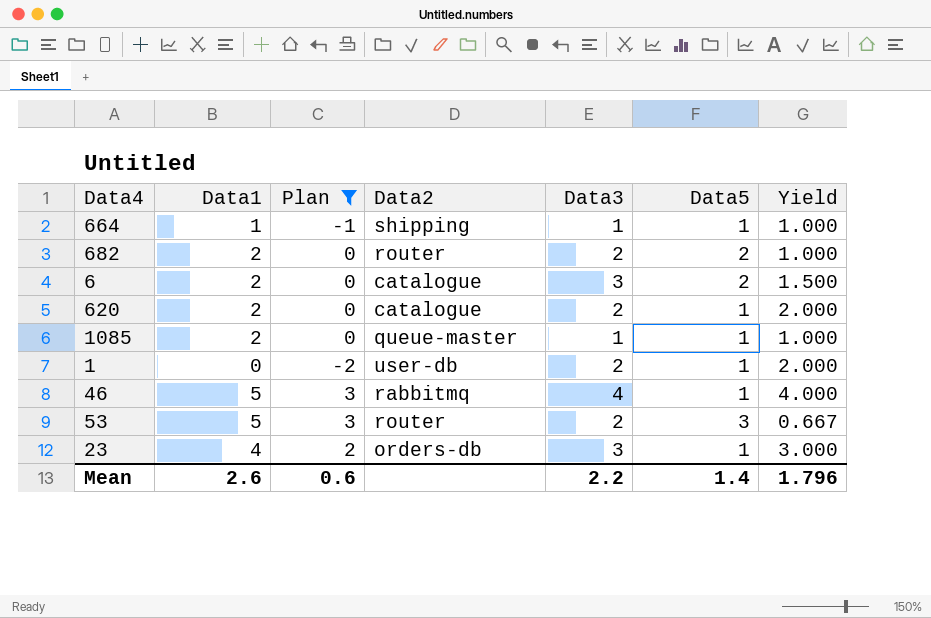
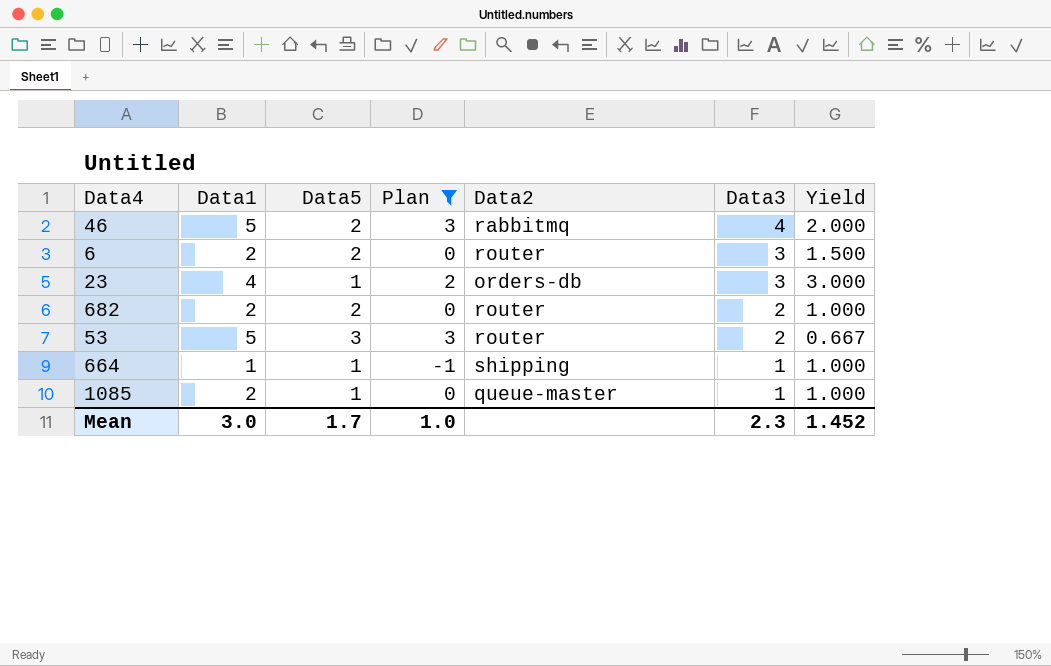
row order: none -> Data3 descending
column Data5 | position: 6 -> 3
row 620: 2 | 0 | catalogue | 2 | 1 | 2.000 -> none
row 1: 0 | -2 | user-db | 2 | 1 | 2.000 -> none
46 | Data5: 1 -> 2
46 | Yield: 4.000 -> 2.000
6 | Data2: catalogue -> router
Mean | Data1: 2.6 -> 3.0
Mean | Data5: 1.4 -> 1.7
Mean | Plan: 0.6 -> 1.0
Mean | Data3: 2.2 -> 2.3
Mean | Yield: 1.796 -> 1.452

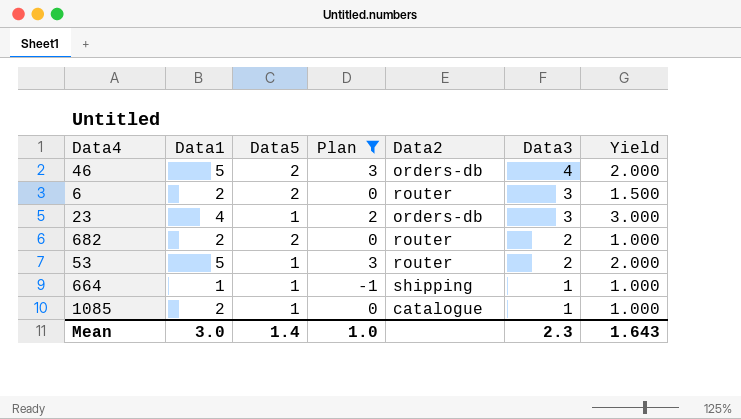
46 | Data2: rabbitmq -> orders-db
53 | Data5: 3 -> 1
53 | Yield: 0.667 -> 2.000
1085 | Data2: queue-master -> catalogue
Mean | Data5: 1.7 -> 1.4
Mean | Yield: 1.452 -> 1.643

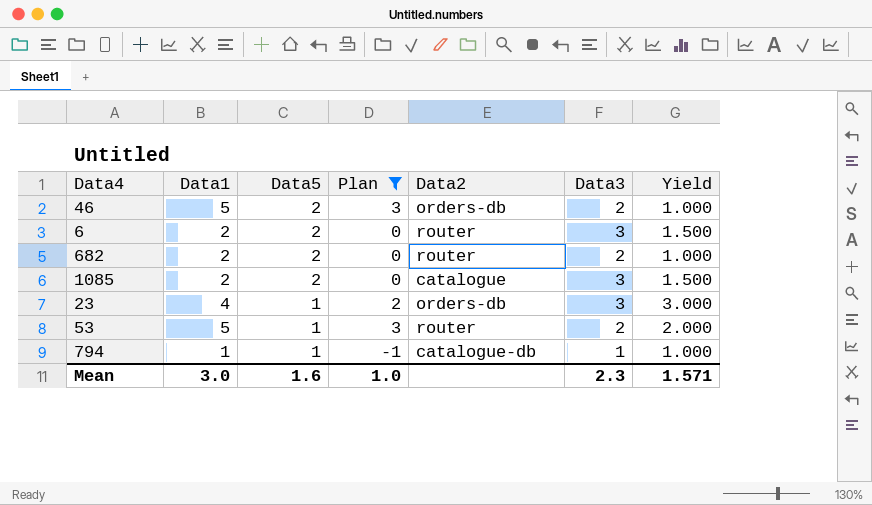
row order: Data3 descending -> Data5 descending
row 664: 1 | 1 | -1 | shipping | 1 | 1.000 -> none
46 | Data3: 4 -> 2
46 | Yield: 2.000 -> 1.000
1085 | Data5: 1 -> 2
1085 | Data3: 1 -> 3
1085 | Yield: 1.000 -> 1.500
row 794: none -> 1 | 1 | -1 | catalogue-db | 1 | 1.000
Mean | Data5: 1.4 -> 1.6
Mean | Yield: 1.643 -> 1.571

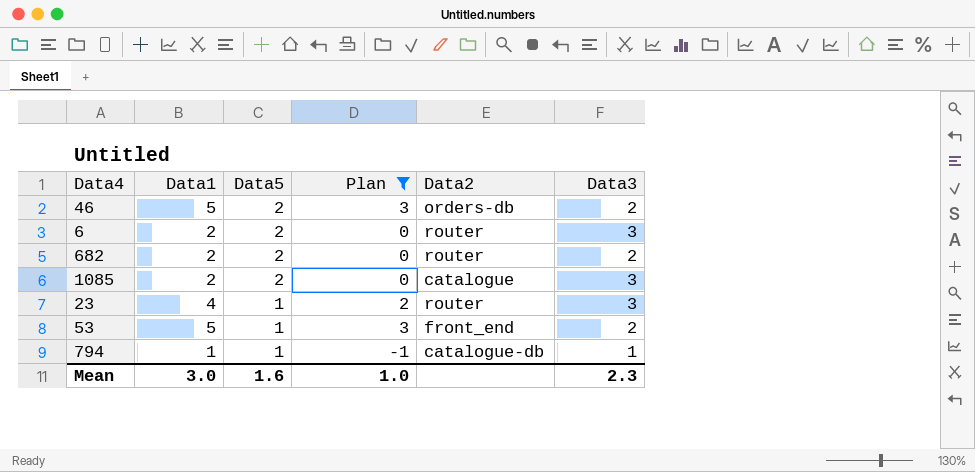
column Yield | formula: [Data3] / [Data5] -> none
23 | Data2: orders-db -> router
53 | Data2: router -> front_end

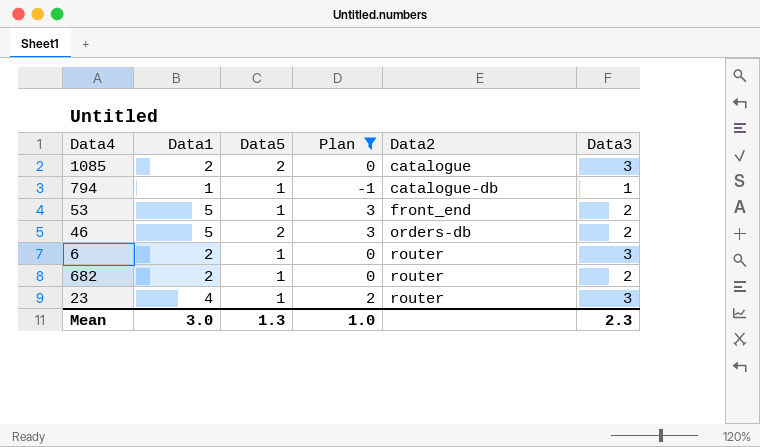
row order: Data5 descending -> Data2 ascending
6 | Data5: 2 -> 1
682 | Data5: 2 -> 1
Mean | Data5: 1.6 -> 1.3

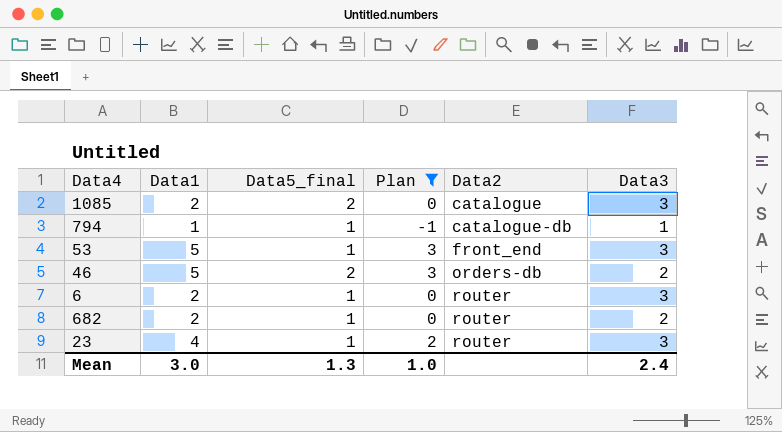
column name: Data5 -> Data5_final
53 | Data3: 2 -> 3
Mean | Data3: 2.3 -> 2.4

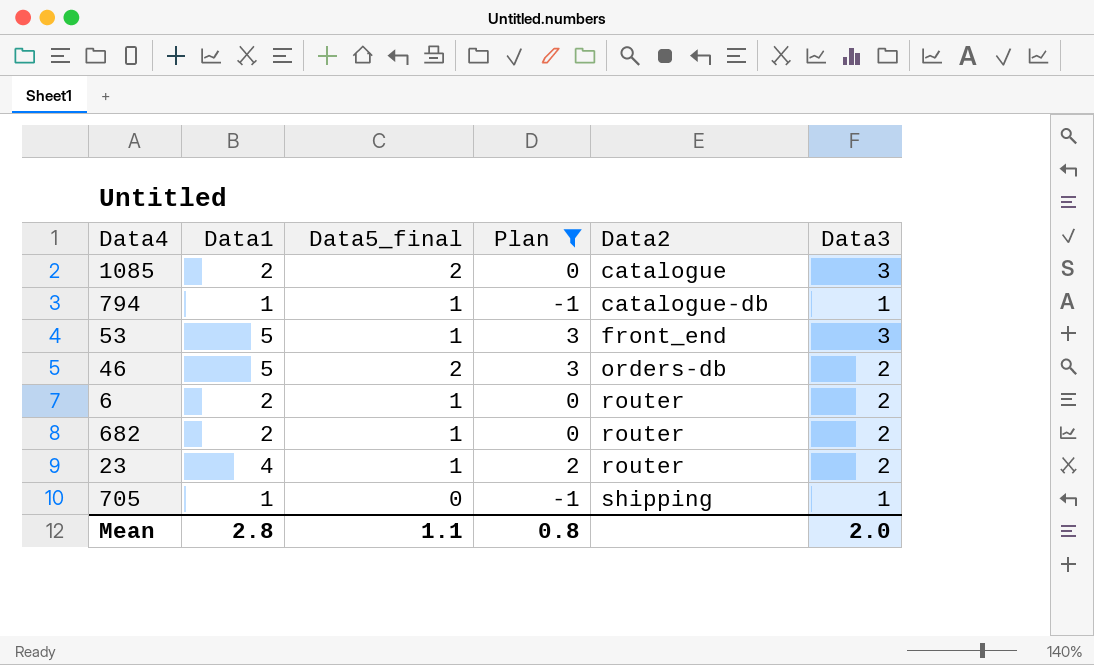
6 | Data3: 3 -> 2
23 | Data3: 3 -> 2
row 705: none -> 1 | 0 | -1 | shipping | 1
Mean | Data1: 3.0 -> 2.8
Mean | Data5_final: 1.3 -> 1.1
Mean | Plan: 1.0 -> 0.8
Mean | Data3: 2.4 -> 2.0

